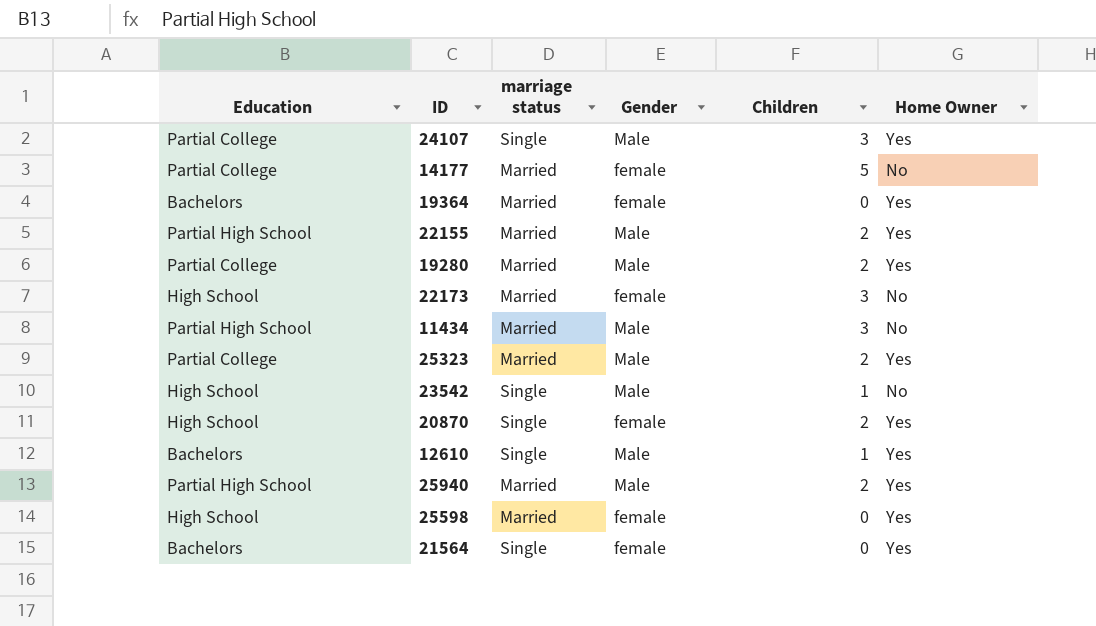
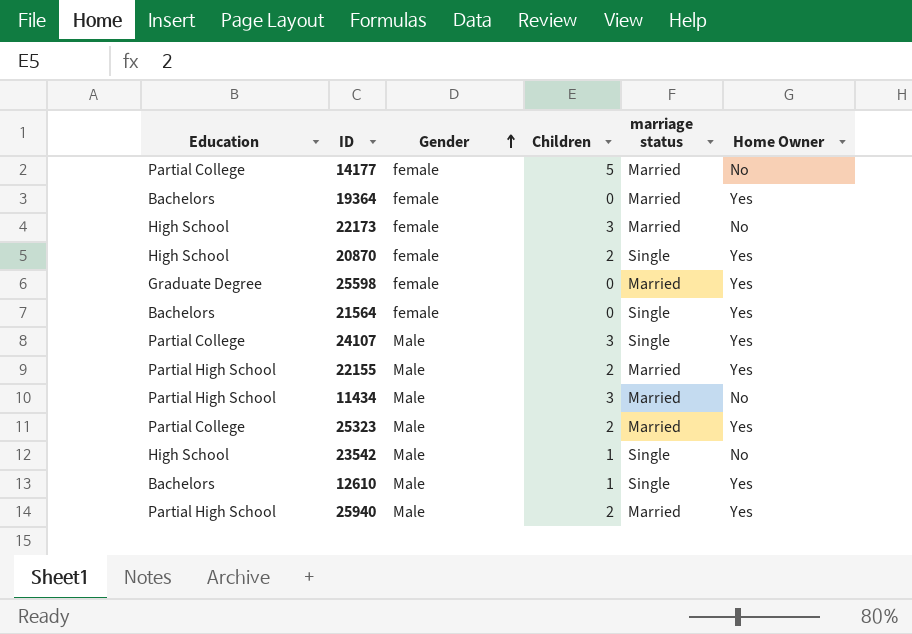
row order: none -> Gender ascending
column marriage status | position: 3 -> 5
row 19280: Partial College | Married | Male | 2 | Yes -> none
25598 | Education: High School -> Graduate Degree

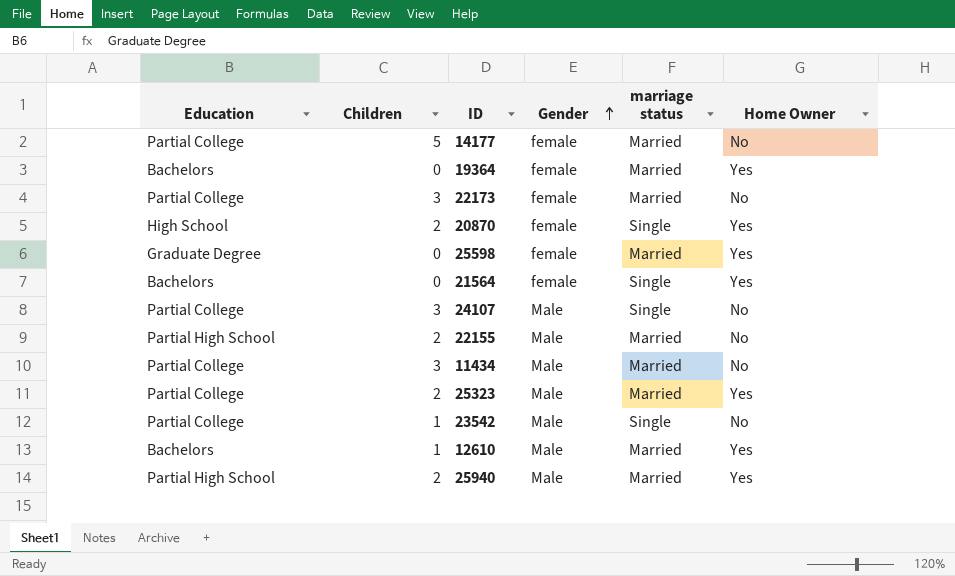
column Children | position: 4 -> 2
22173 | Education: High School -> Partial College
24107 | Home Owner: Yes -> No
22155 | Home Owner: Yes -> No
11434 | Education: Partial High School -> Partial College
23542 | Education: High School -> Partial College
12610 | marriage status: Single -> Married

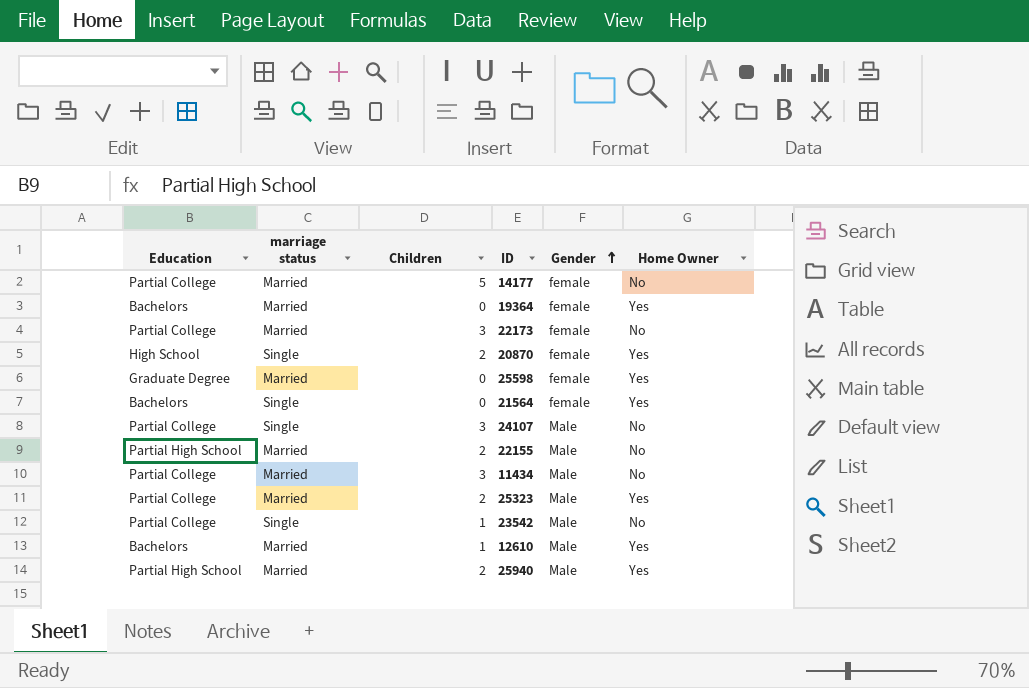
column marriage status | position: 5 -> 2

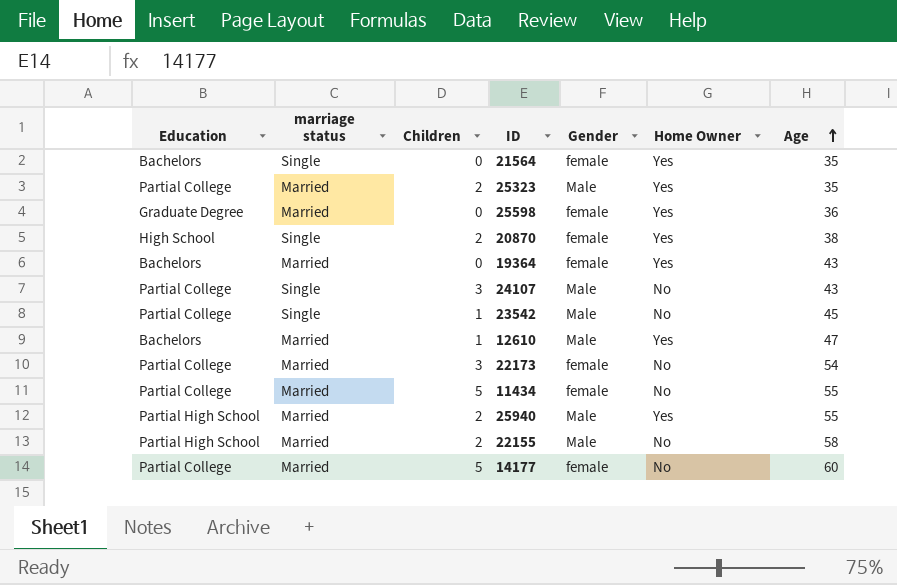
row order: Gender ascending -> Age ascending
column Age | position: none -> 7
11434 | Children: 3 -> 5
11434 | Gender: Male -> female

